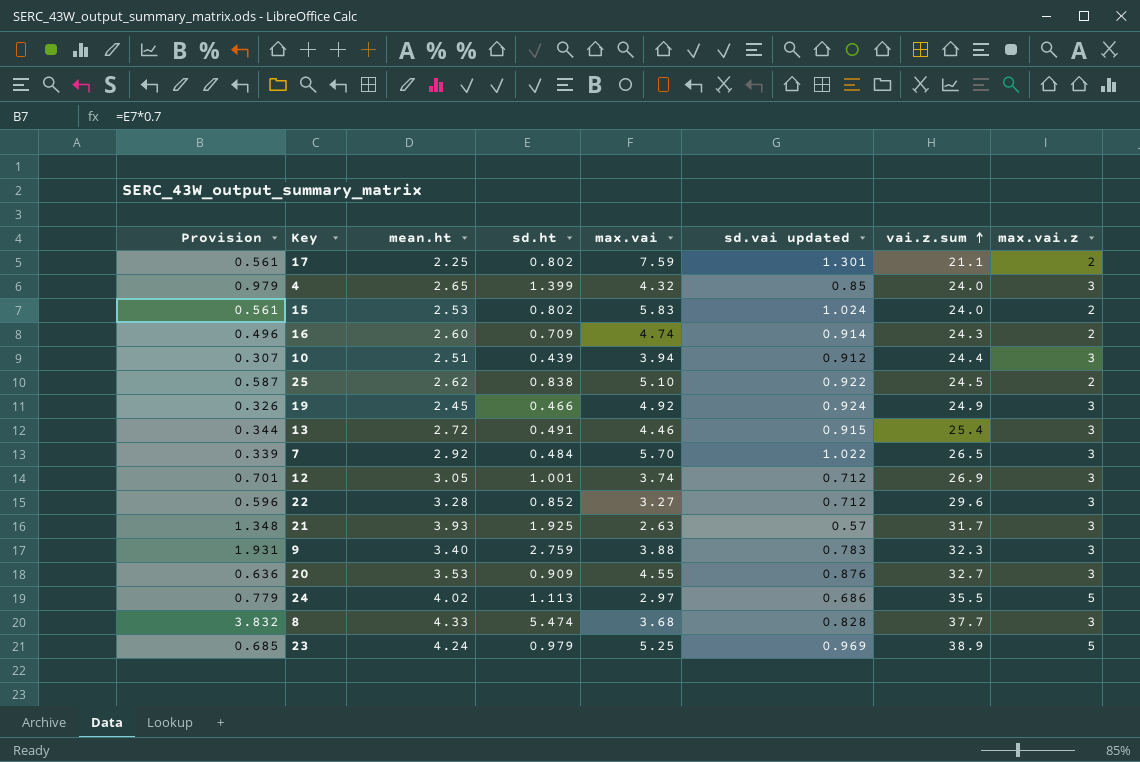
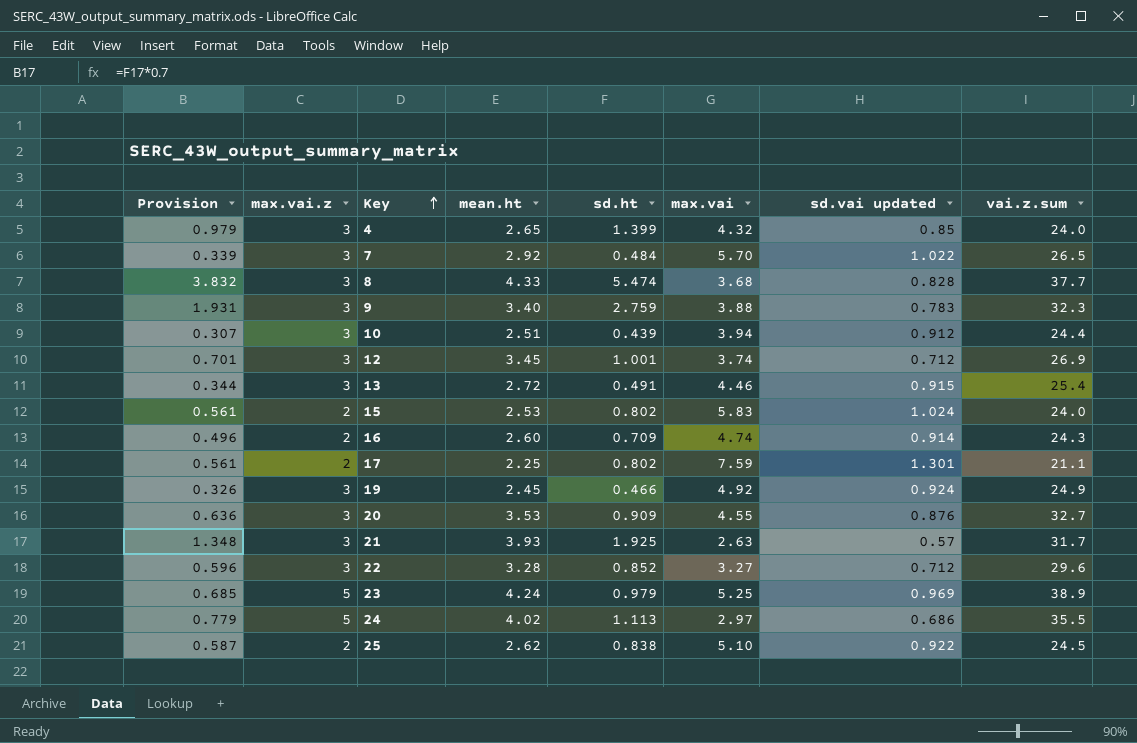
row order: vai.z.sum ascending -> Key ascending
column max.vai.z | position: 8 -> 2
12 | mean.ht: 3.05 -> 3.45

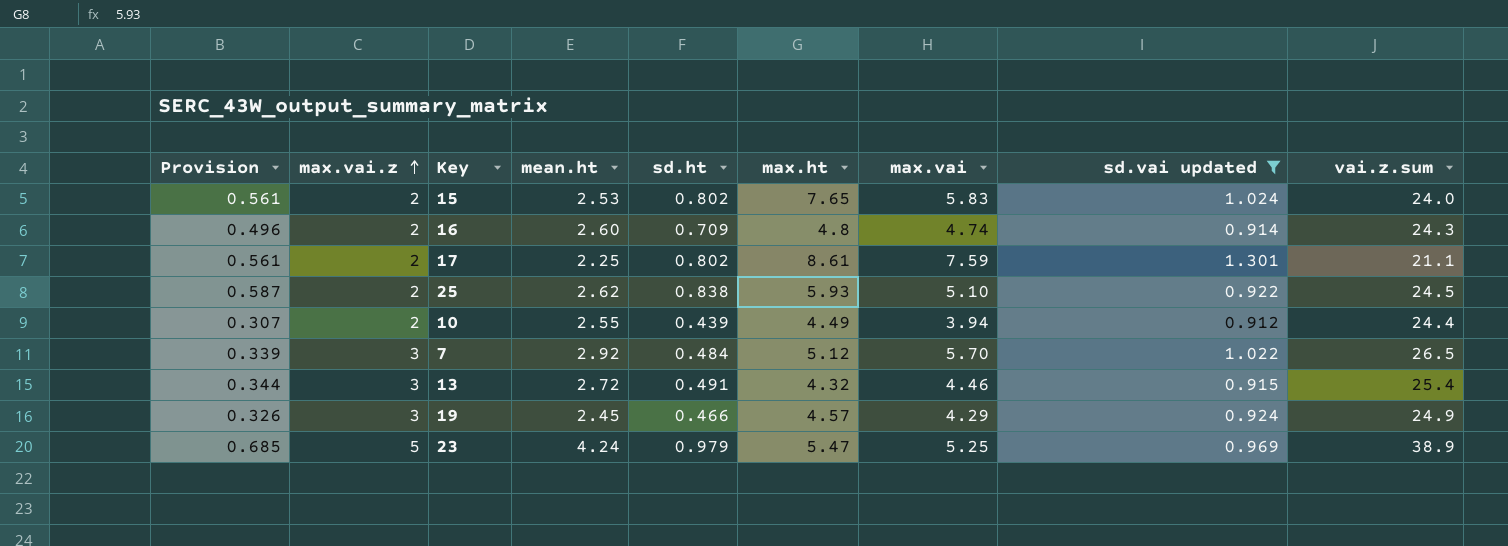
filter: none -> sd.vai updated >= 0.912
row order: Key ascending -> max.vai.z ascending
column max.ht | position: none -> 6
10 | max.vai.z: 3 -> 2
10 | mean.ht: 2.51 -> 2.55
19 | max.vai: 4.92 -> 4.29

